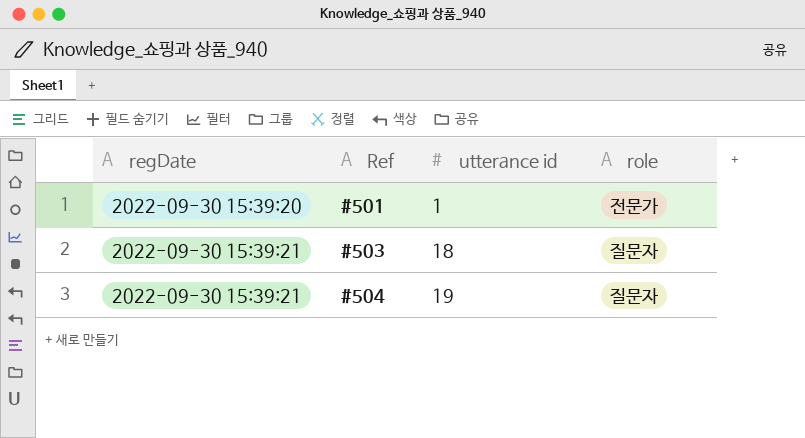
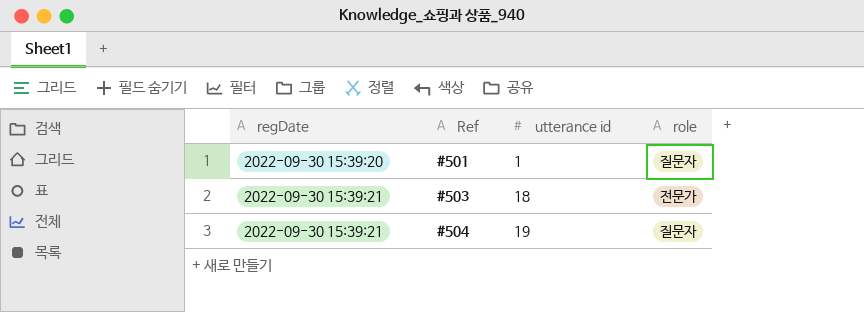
#501 | role: 전문가 -> 질문자
#503 | role: 질문자 -> 전문가

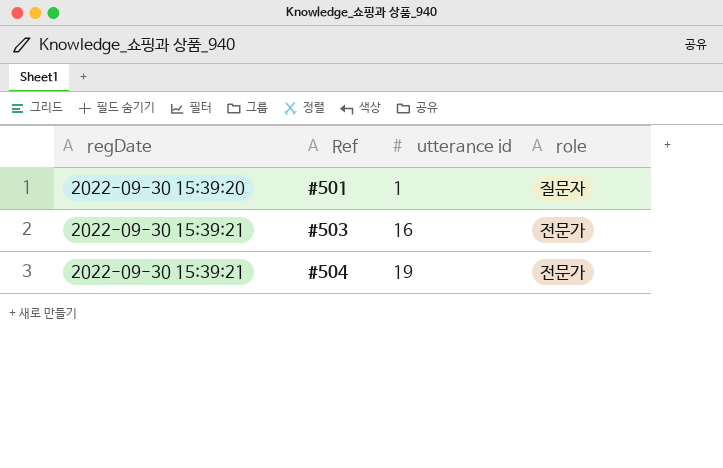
#503 | utterance id: 18 -> 16
#504 | role: 질문자 -> 전문가

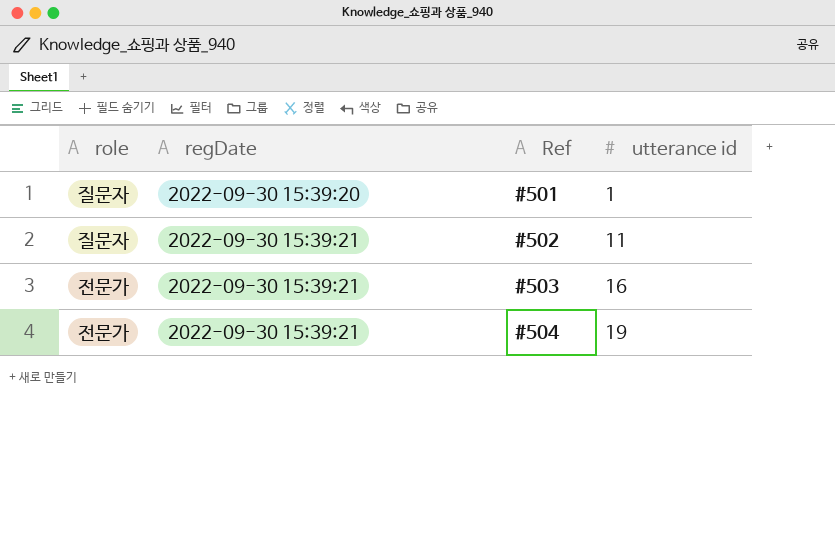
column role | position: 4 -> 1
row #502: none -> 질문자 | 2022-09-30 15:39:21 | 11

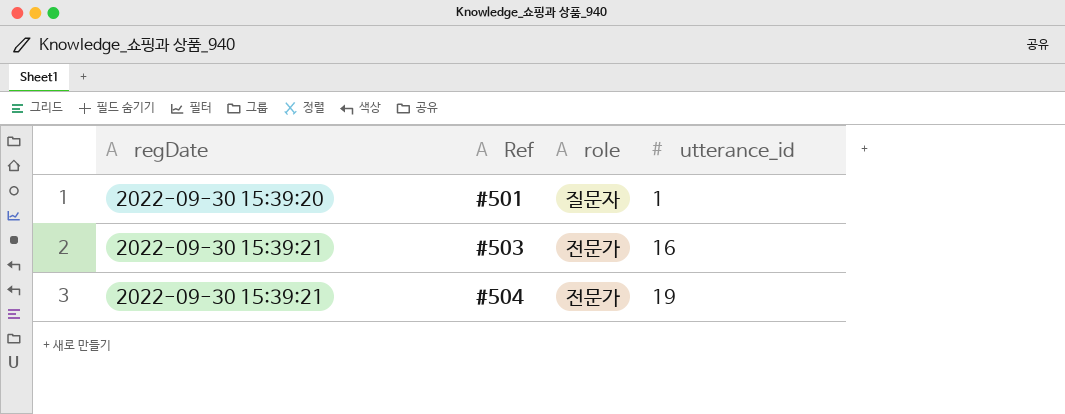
column role | position: 1 -> 3
column name: utterance id -> utterance_id
row #502: 질문자 | 2022-09-30 15:39:21 | 11 -> none

